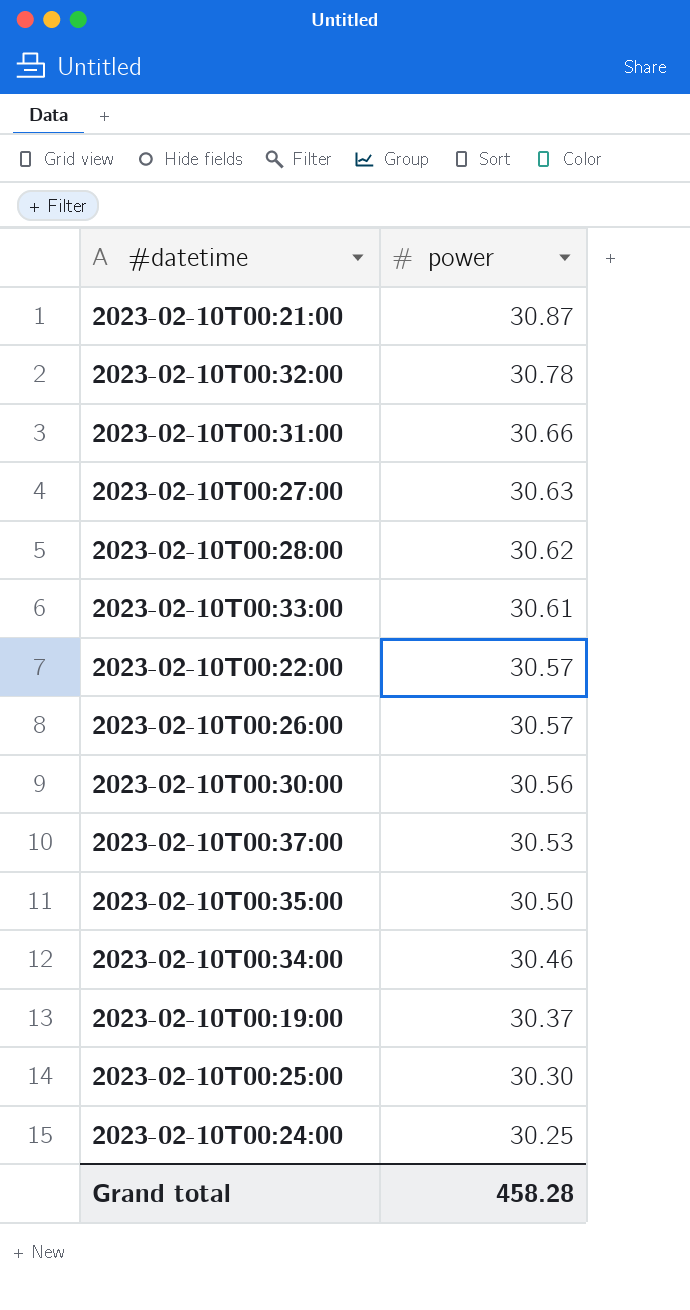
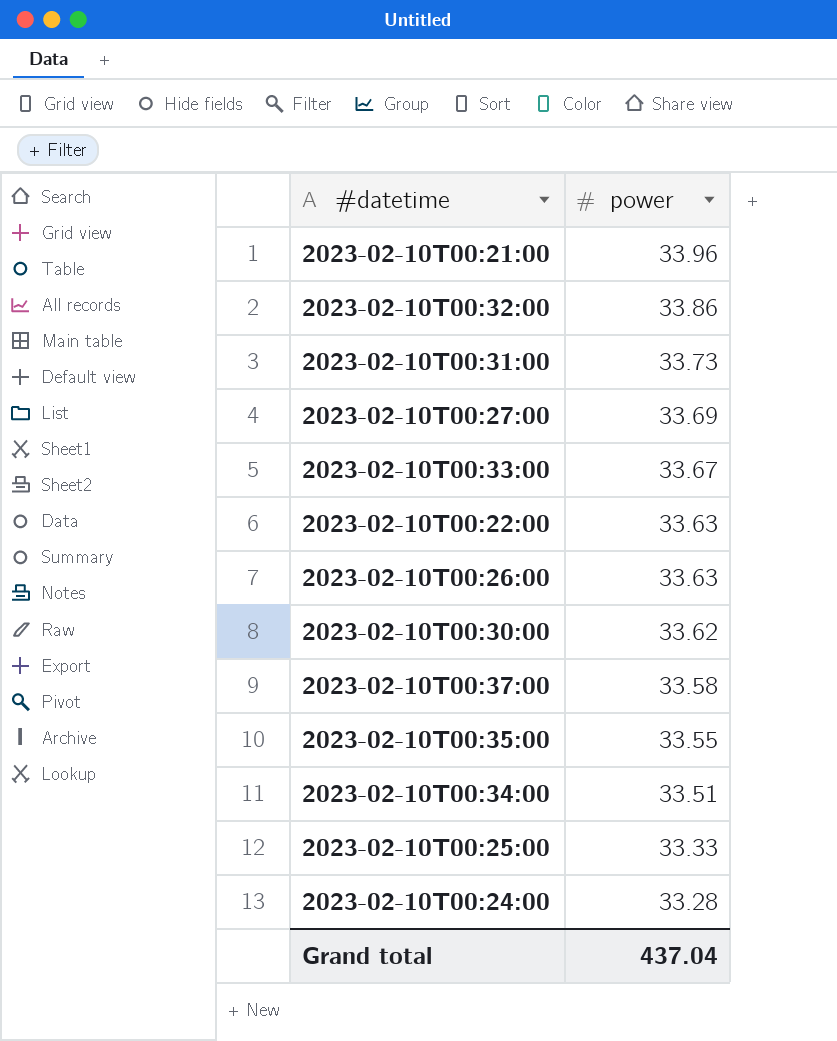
row 2023-02-10T00:28:00: 30.62 -> none
row 2023-02-10T00:19:00: 30.37 -> none
2023-02-10T00:21:00 | power: 30.87 -> 33.96
2023-02-10T00:32:00 | power: 30.78 -> 33.86
2023-02-10T00:31:00 | power: 30.66 -> 33.73
2023-02-10T00:27:00 | power: 30.63 -> 33.69
2023-02-10T00:33:00 | power: 30.61 -> 33.67
2023-02-10T00:22:00 | power: 30.57 -> 33.63
2023-02-10T00:26:00 | power: 30.57 -> 33.63
2023-02-10T00:30:00 | power: 30.56 -> 33.62
2023-02-10T00:37:00 | power: 30.53 -> 33.58
2023-02-10T00:35:00 | power: 30.50 -> 33.55
2023-02-10T00:34:00 | power: 30.46 -> 33.51
2023-02-10T00:25:00 | power: 30.30 -> 33.33
2023-02-10T00:24:00 | power: 30.25 -> 33.28
Grand total | power: 458.28 -> 437.04

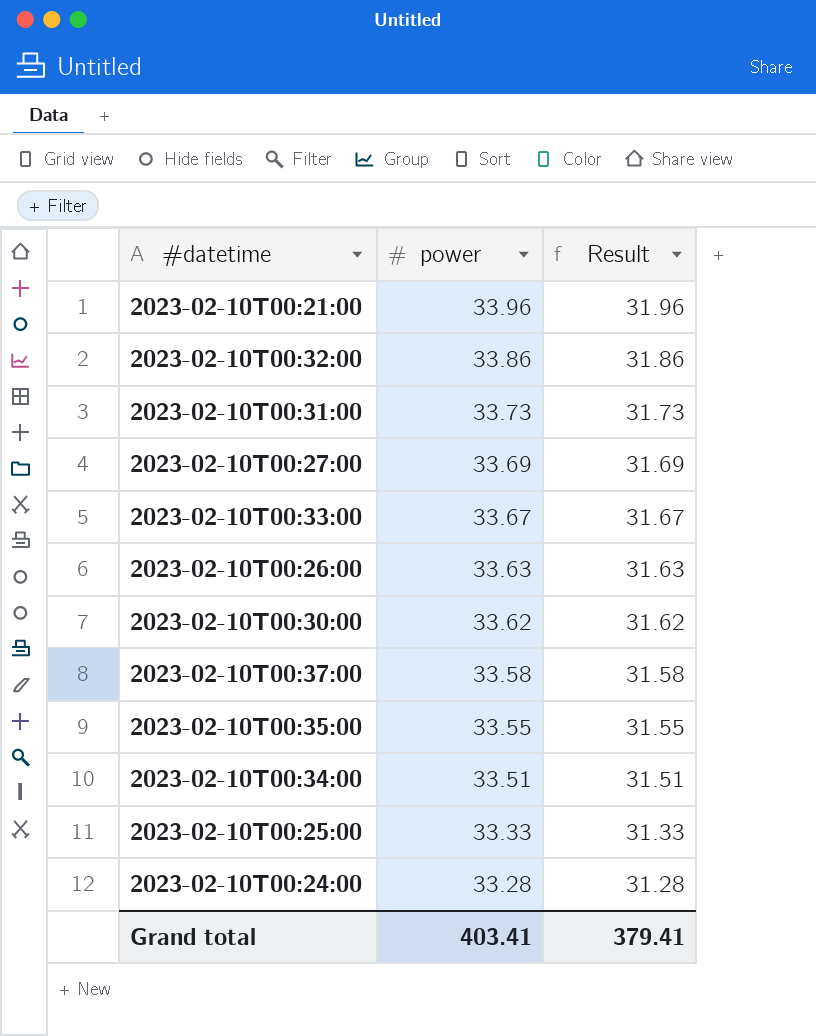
column Result | formula: none -> [power] - 2
row 2023-02-10T00:22:00: 33.63 -> none
Grand total | power: 437.04 -> 403.41

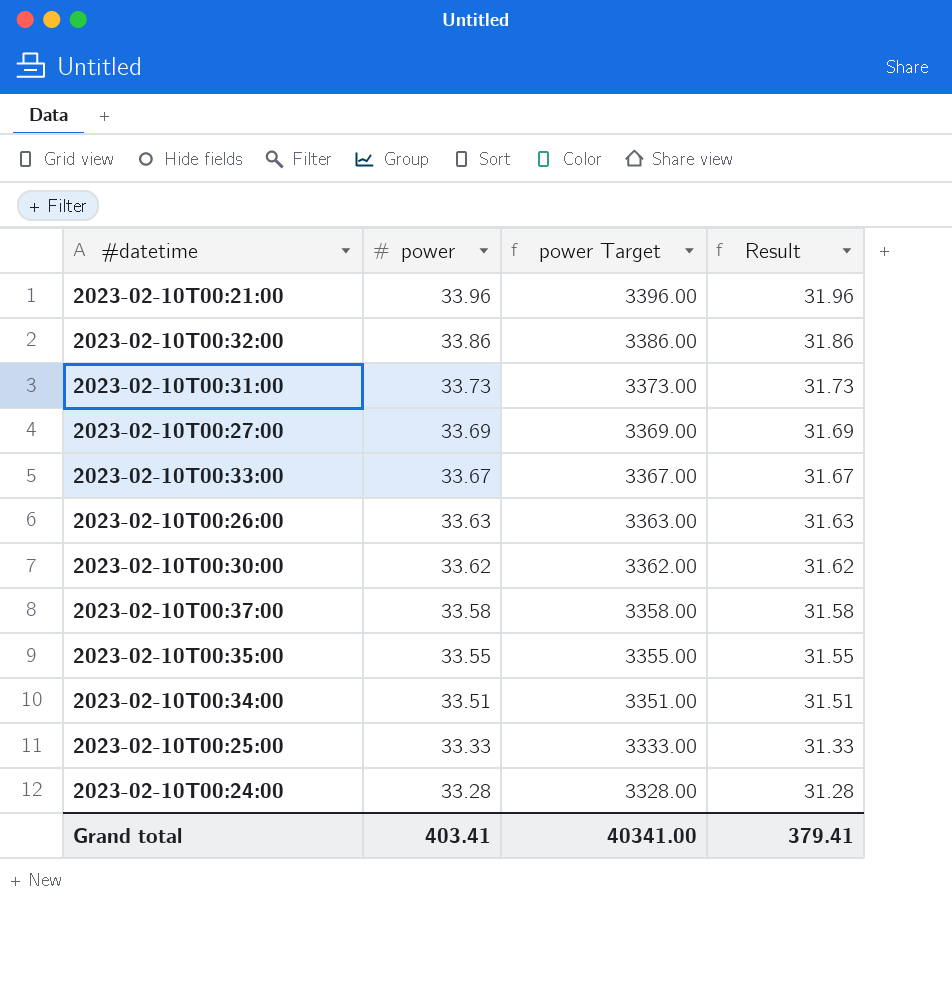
column power Target | formula: none -> [power] * 100

